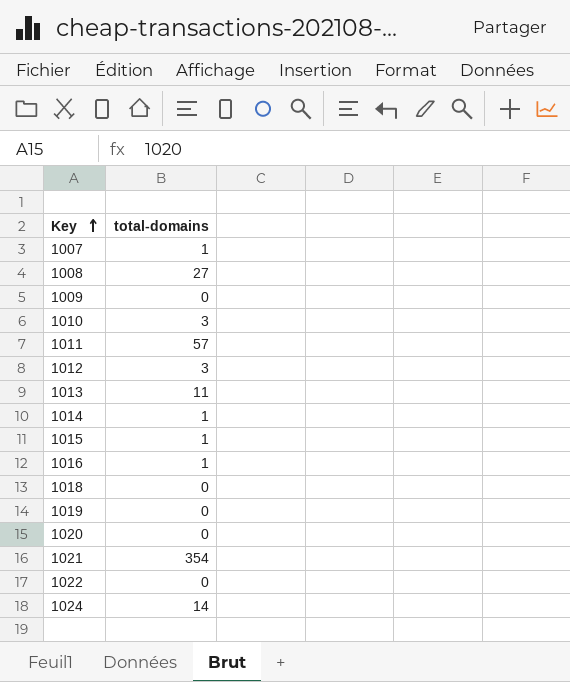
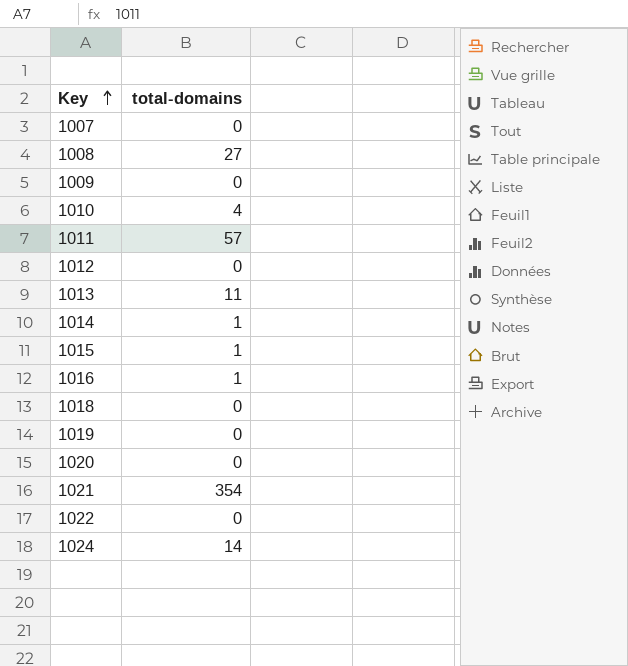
1007 | total-domains: 1 -> 0
1010 | total-domains: 3 -> 4
1012 | total-domains: 3 -> 0

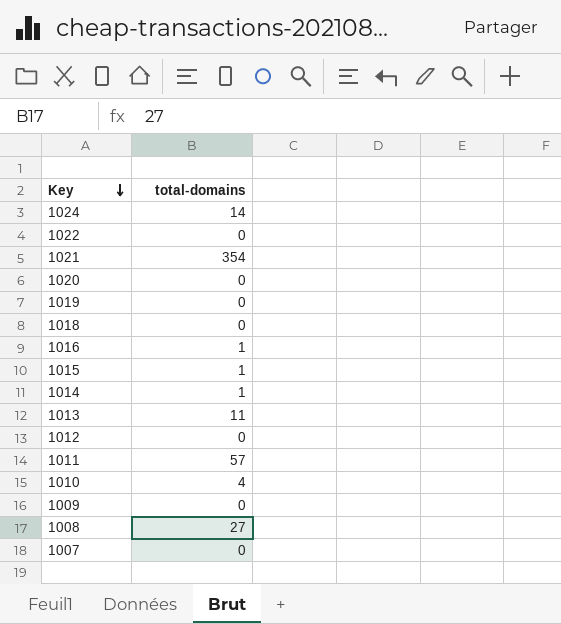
row order: Key ascending -> Key descending

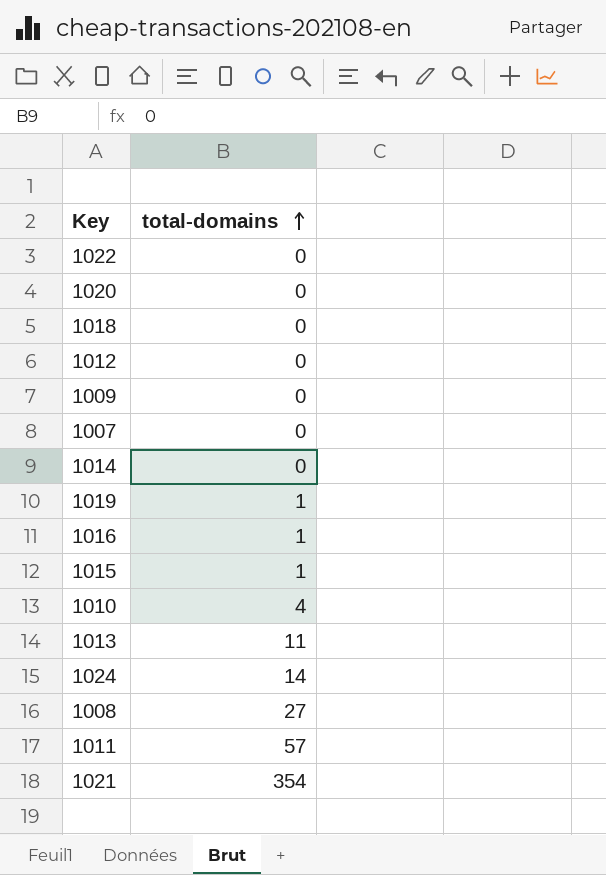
row order: Key descending -> total-domains ascending
1014 | total-domains: 1 -> 0
1019 | total-domains: 0 -> 1

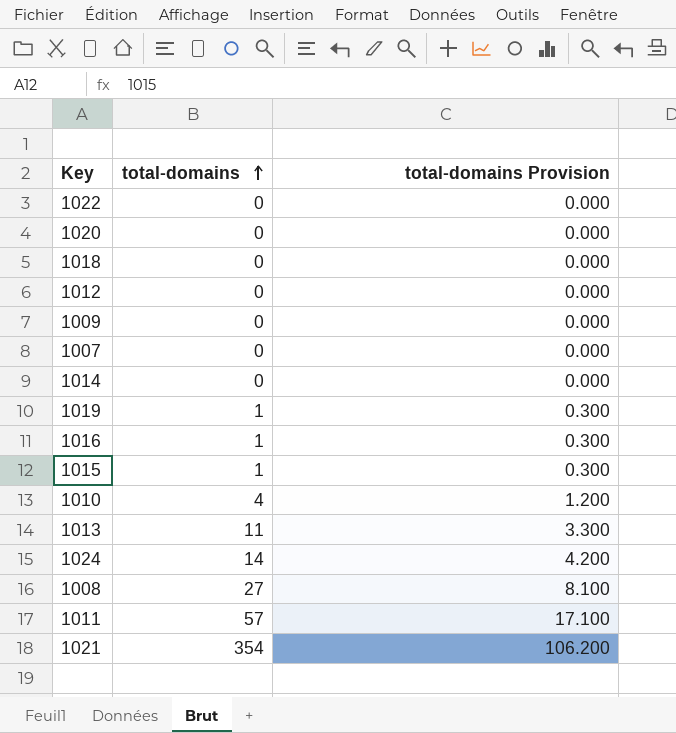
column total-domains Provision | formula: none -> [total-domains] * 0.3

